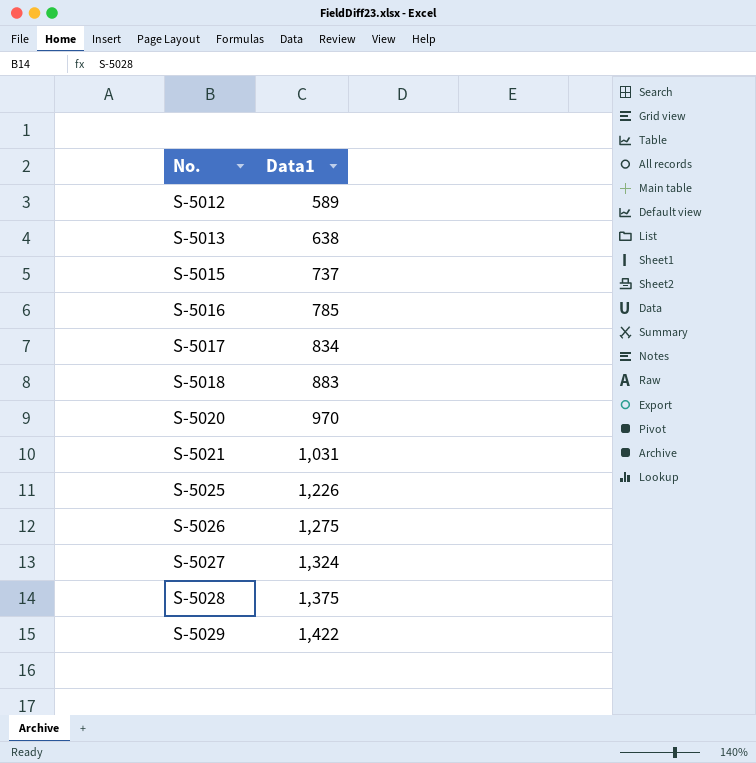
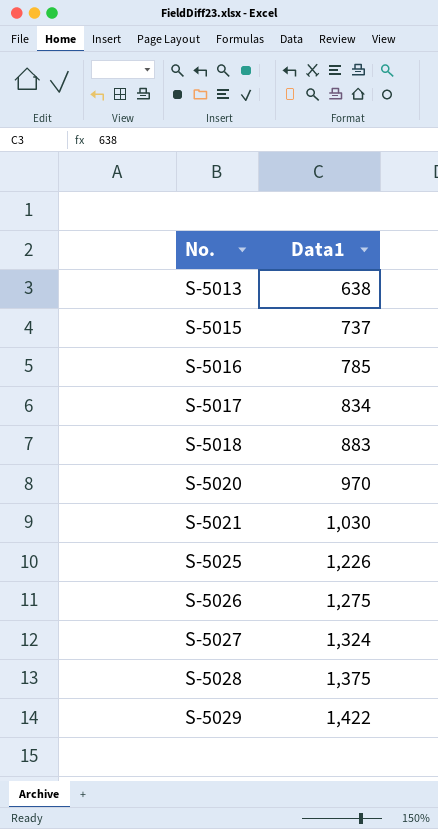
row S-5012: 589 -> none
S-5021 | Data1: 1,031 -> 1,030

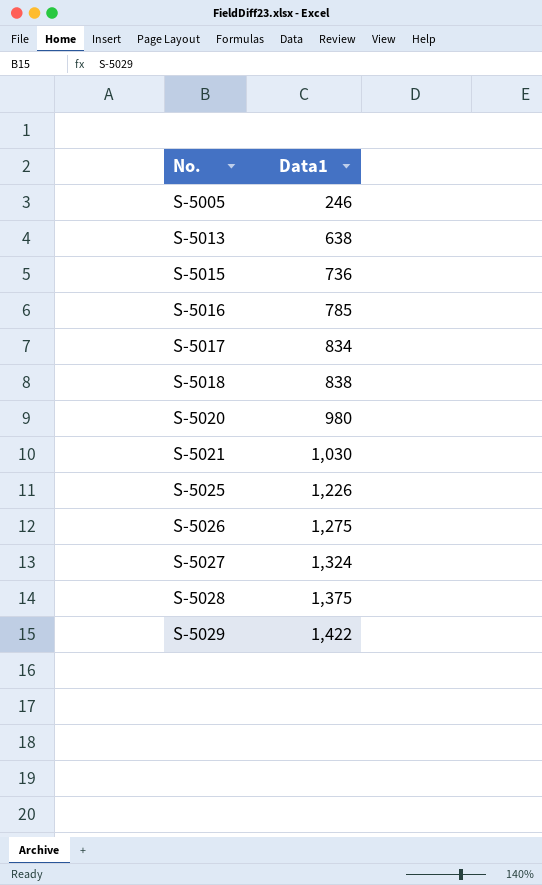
row S-5005: none -> 246
S-5015 | Data1: 737 -> 736
S-5018 | Data1: 883 -> 838
S-5020 | Data1: 970 -> 980

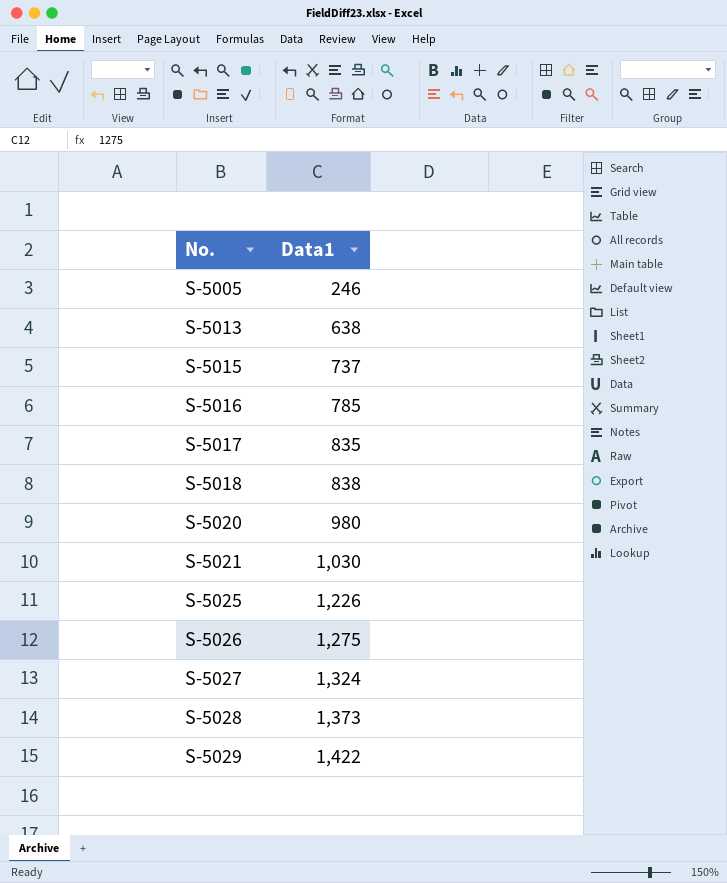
S-5015 | Data1: 736 -> 737
S-5017 | Data1: 834 -> 835
S-5028 | Data1: 1,375 -> 1,373

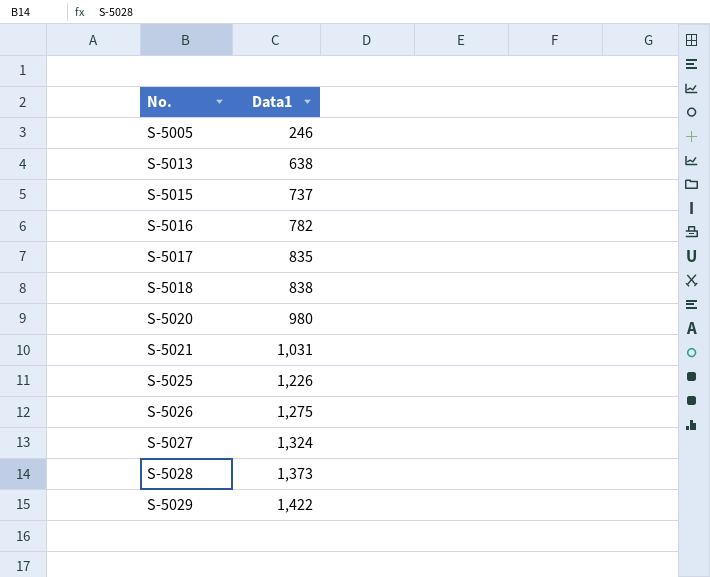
S-5016 | Data1: 785 -> 782
S-5021 | Data1: 1,030 -> 1,031

